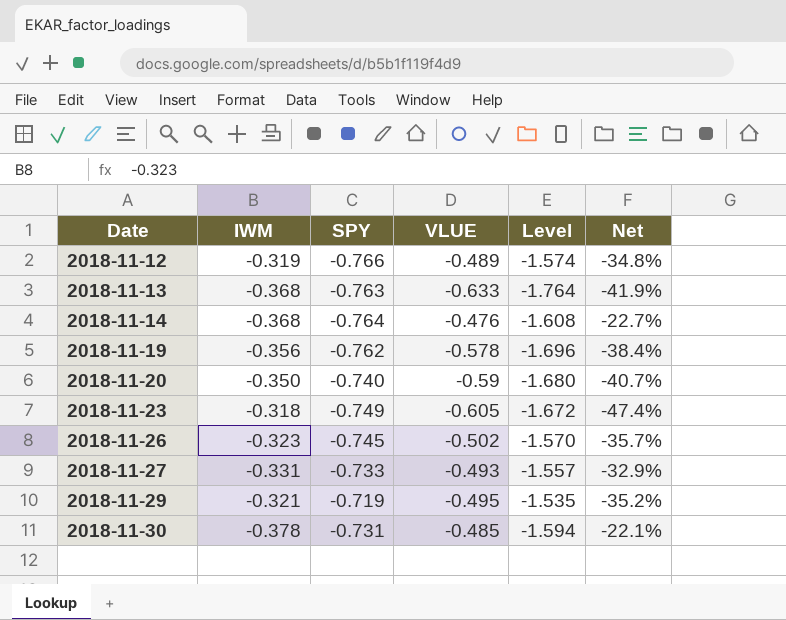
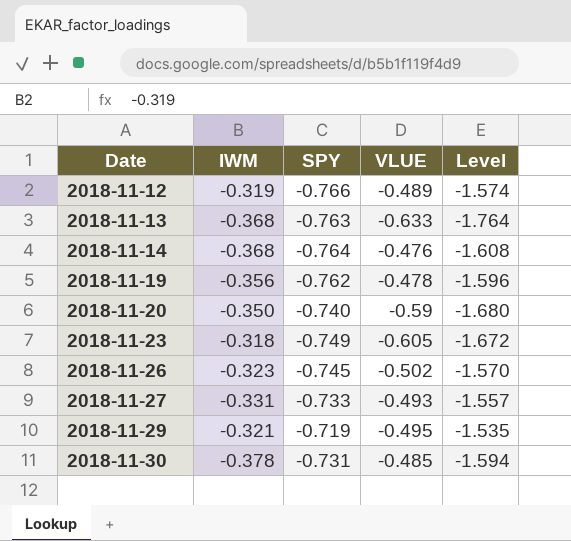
column Net | formula: ([IWM] - [VLUE]) / [VLUE] -> none
2018-11-19 | VLUE: -0.578 -> -0.478
2018-11-19 | Level: -1.696 -> -1.596

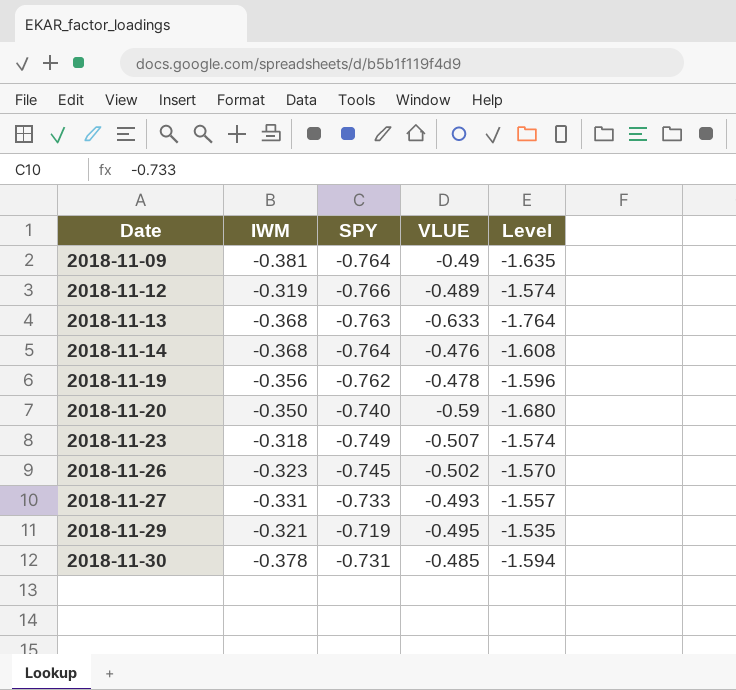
row 2018-11-09: none -> -0.381 | -0.764 | -0.49 | -1.635
2018-11-23 | VLUE: -0.605 -> -0.507
2018-11-23 | Level: -1.672 -> -1.574

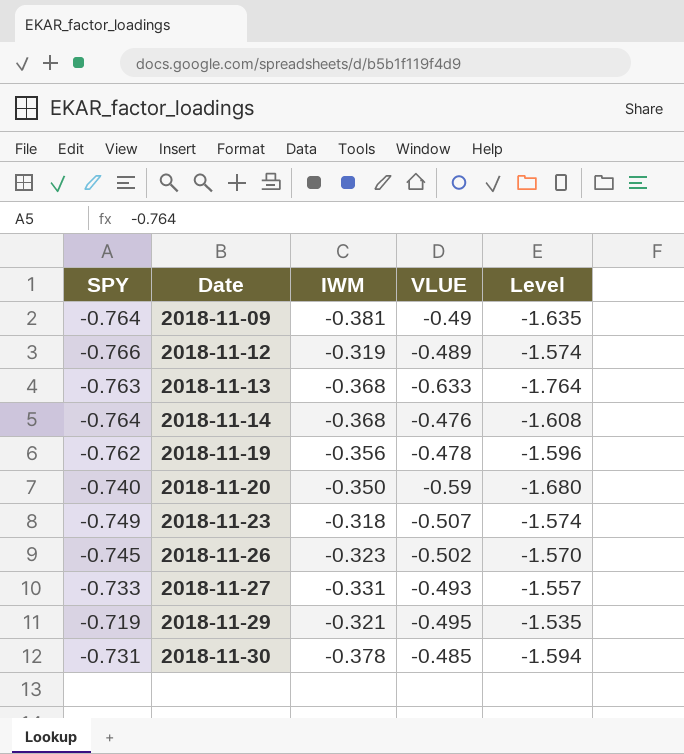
column SPY | position: 3 -> 1

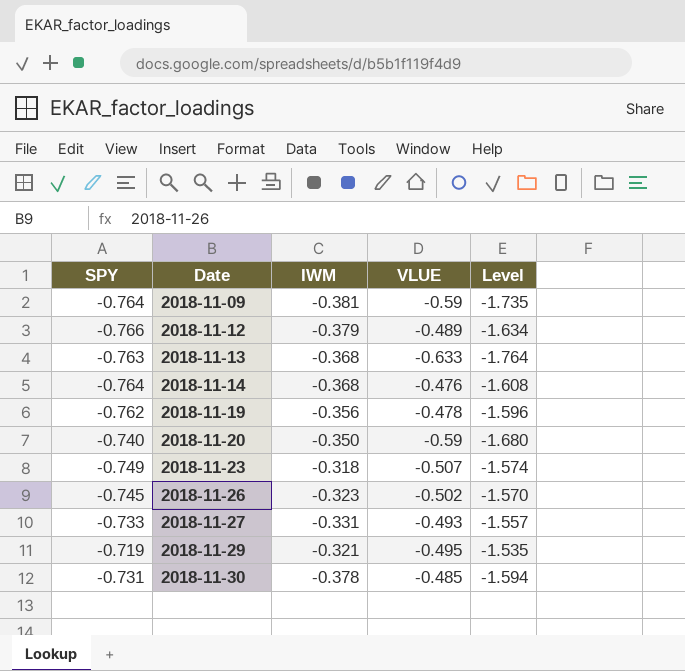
2018-11-09 | VLUE: -0.49 -> -0.59
2018-11-09 | Level: -1.635 -> -1.735
2018-11-12 | IWM: -0.319 -> -0.379
2018-11-12 | Level: -1.574 -> -1.634

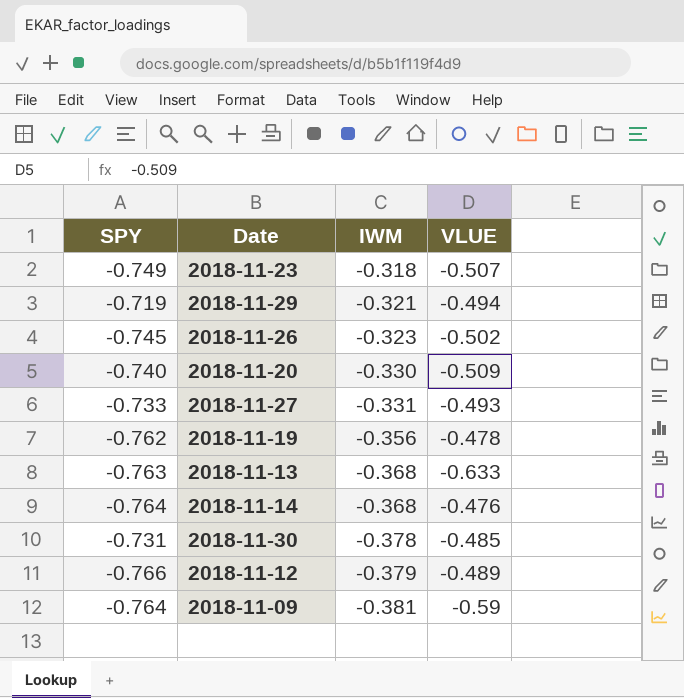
row order: Date ascending -> IWM descending
column Level | formula: [SPY] + [IWM] + [VLUE] -> none
2018-11-29 | VLUE: -0.495 -> -0.494
2018-11-20 | IWM: -0.350 -> -0.330
2018-11-20 | VLUE: -0.59 -> -0.509

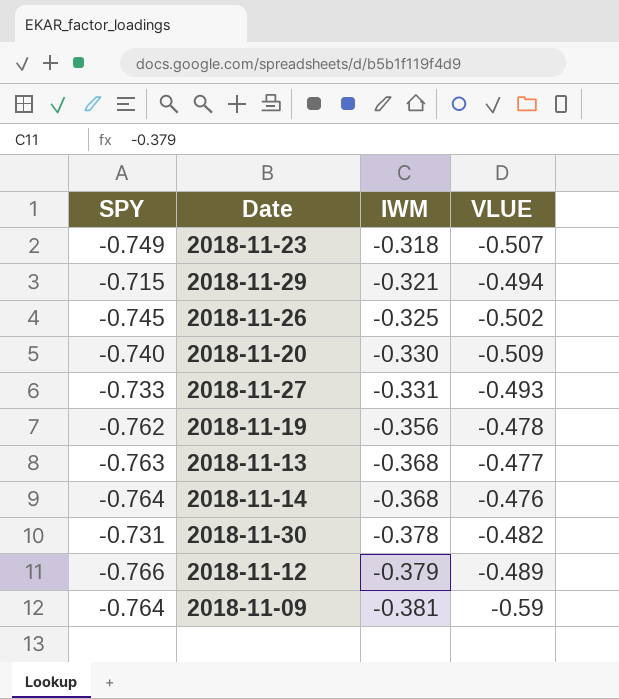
2018-11-29 | SPY: -0.719 -> -0.715
2018-11-26 | IWM: -0.323 -> -0.325
2018-11-13 | VLUE: -0.633 -> -0.477
2018-11-30 | VLUE: -0.485 -> -0.482

